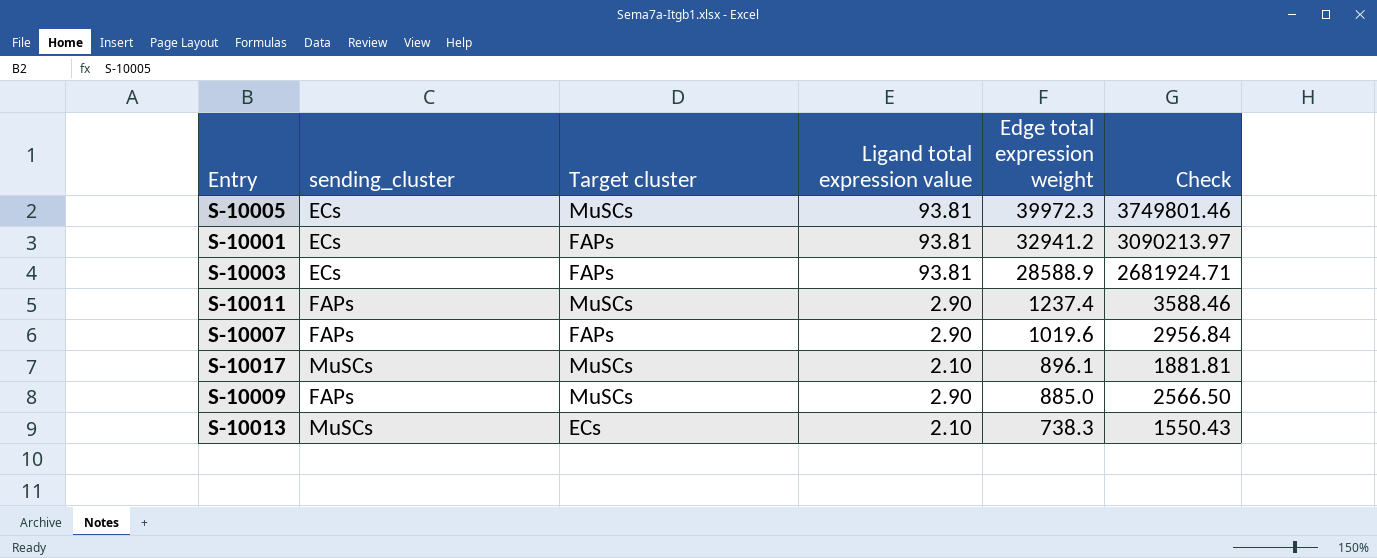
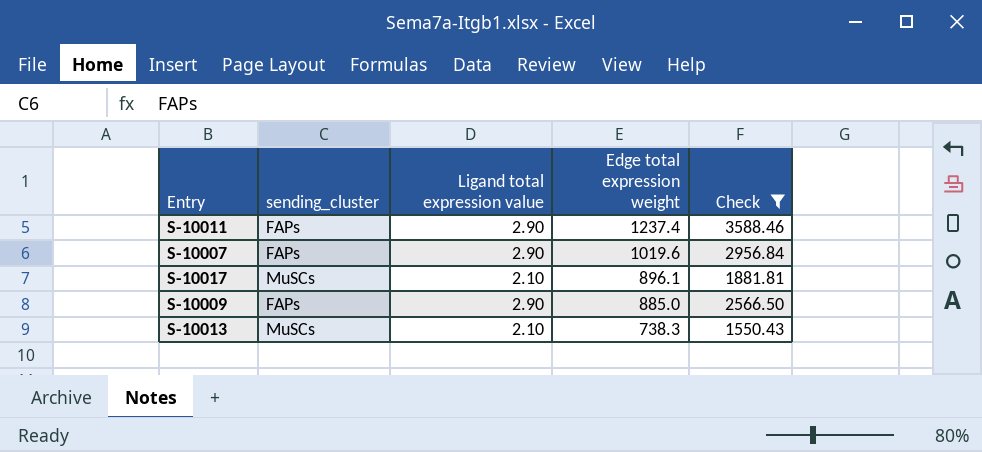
filter: none -> Check <= 3588.46
column Target cluster | position: 3 -> none

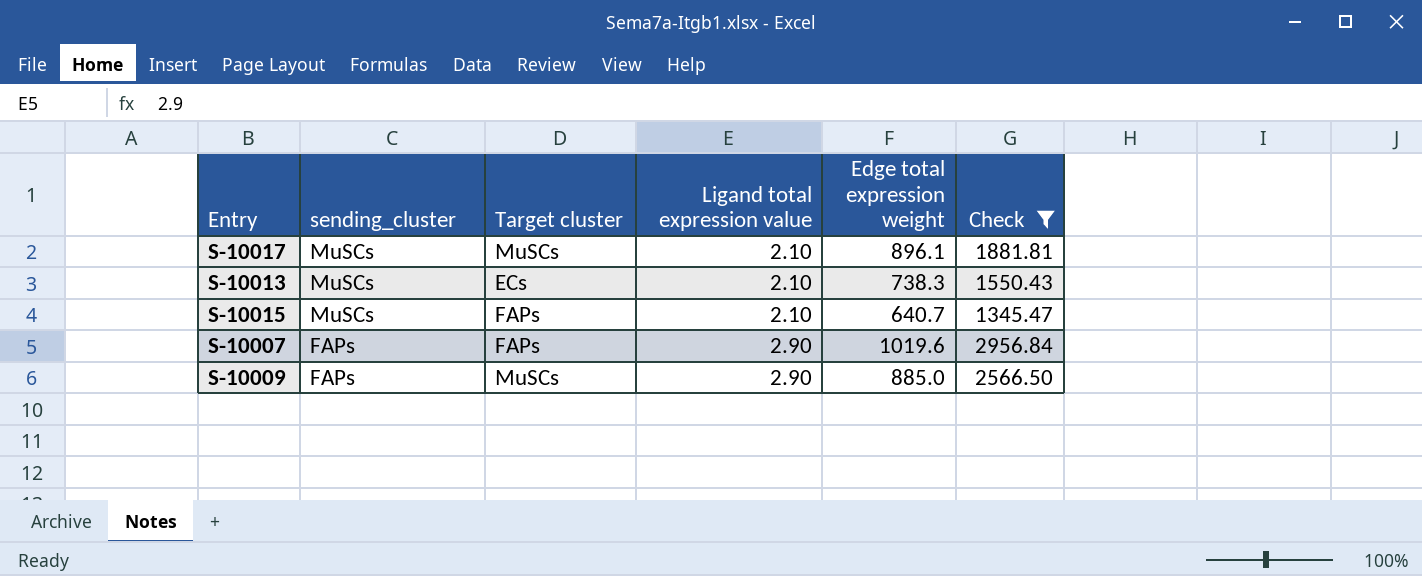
row order: Edge total expression weight descending -> sending_cluster descending
column Target cluster | position: none -> 3
row S-10011: FAPs | 2.90 | 1237.4 | 3588.46 -> none
row S-10015: none -> MuSCs | FAPs | 2.10 | 640.7 | 1345.47

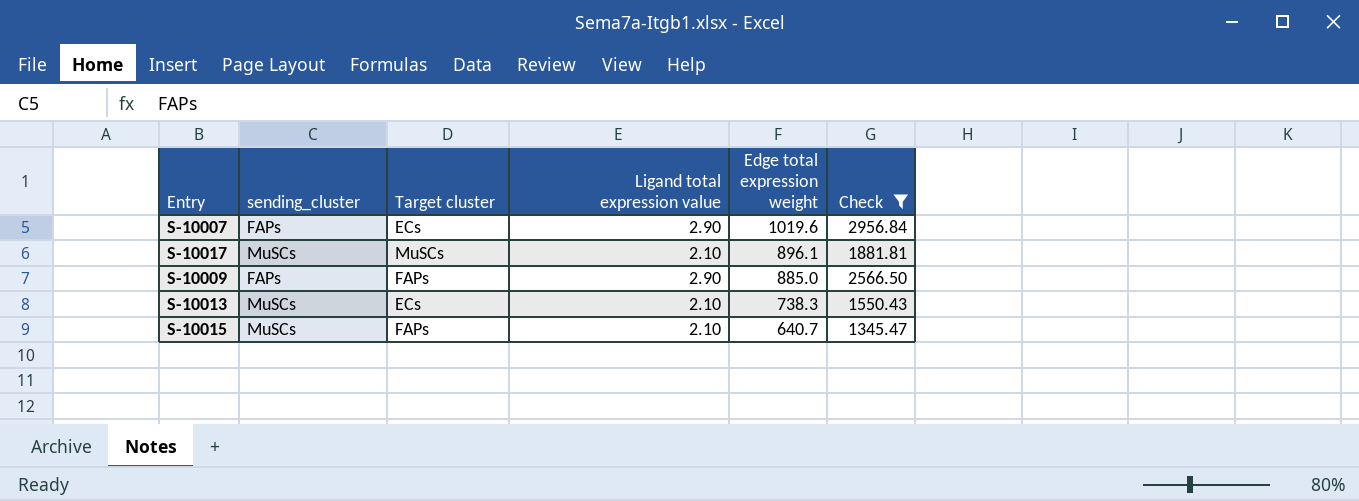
row order: sending_cluster descending -> Edge total expression weight descending
S-10007 | Target cluster: FAPs -> ECs
S-10009 | Target cluster: MuSCs -> FAPs

